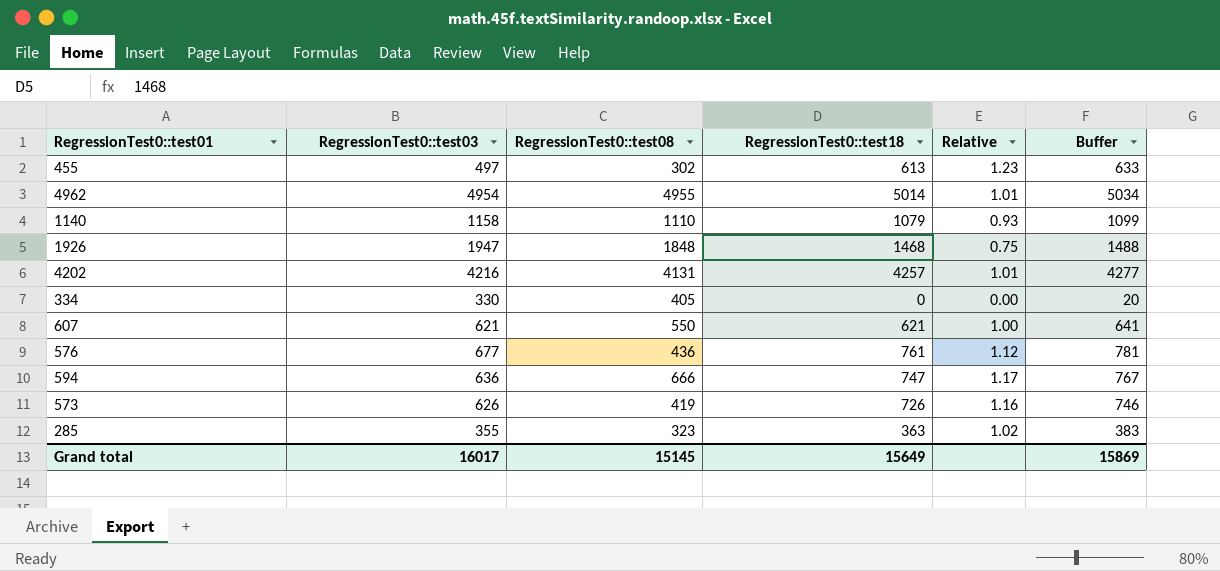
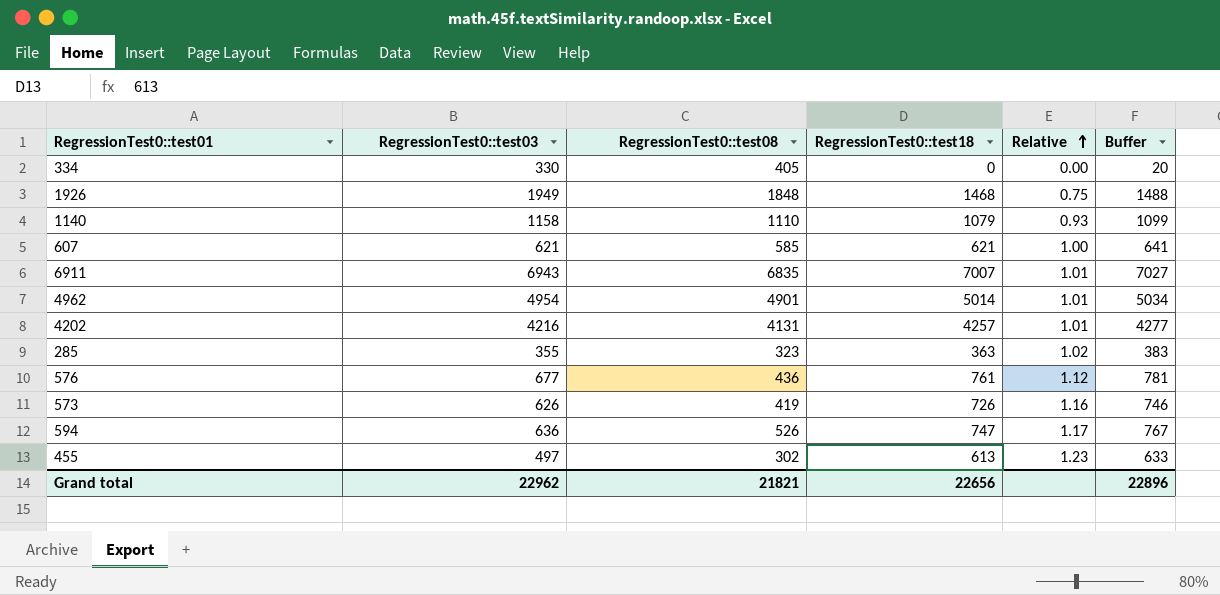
row order: none -> Relative ascending
1926 | RegressionTest0::test03: 1947 -> 1949
607 | RegressionTest0::test08: 550 -> 585
row 6911: none -> 6943 | 6835 | 7007 | 1.01 | 7027
4962 | RegressionTest0::test08: 4955 -> 4901
594 | RegressionTest0::test08: 666 -> 526
Grand total | RegressionTest0::test03: 16017 -> 22962
Grand total | RegressionTest0::test08: 15145 -> 21821
Grand total | RegressionTest0::test18: 15649 -> 22656
Grand total | Buffer: 15869 -> 22896

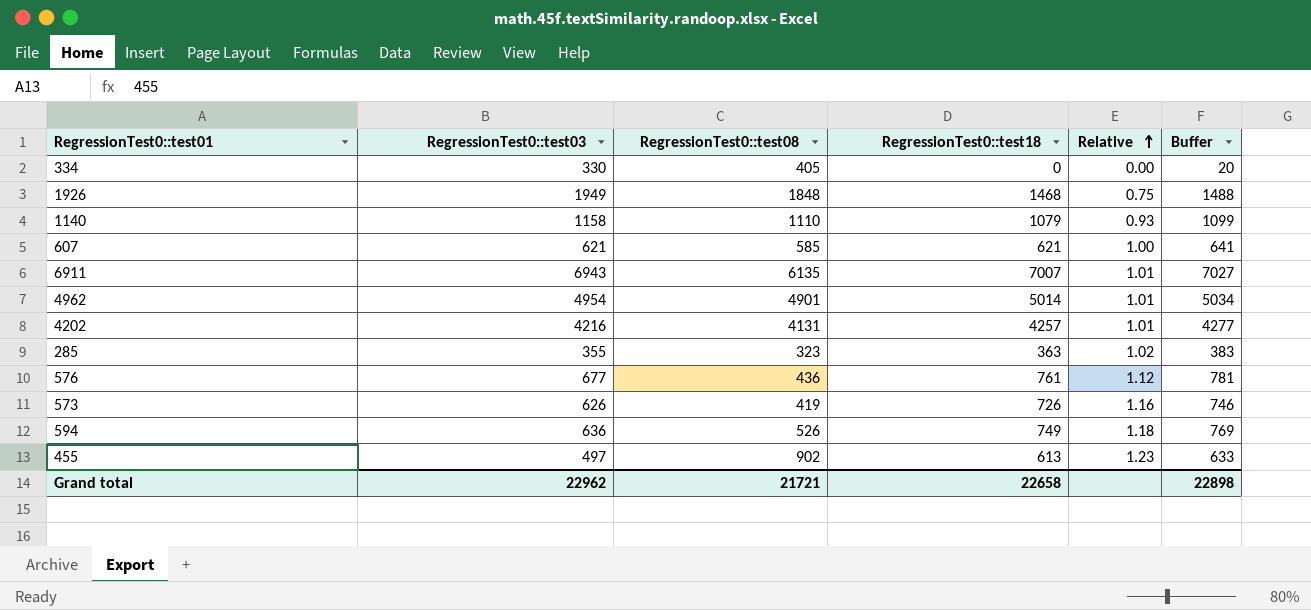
6911 | RegressionTest0::test08: 6835 -> 6135
594 | RegressionTest0::test18: 747 -> 749
594 | Relative: 1.17 -> 1.18
594 | Buffer: 767 -> 769
455 | RegressionTest0::test08: 302 -> 902
Grand total | RegressionTest0::test08: 21821 -> 21721
Grand total | RegressionTest0::test18: 22656 -> 22658
Grand total | Buffer: 22896 -> 22898

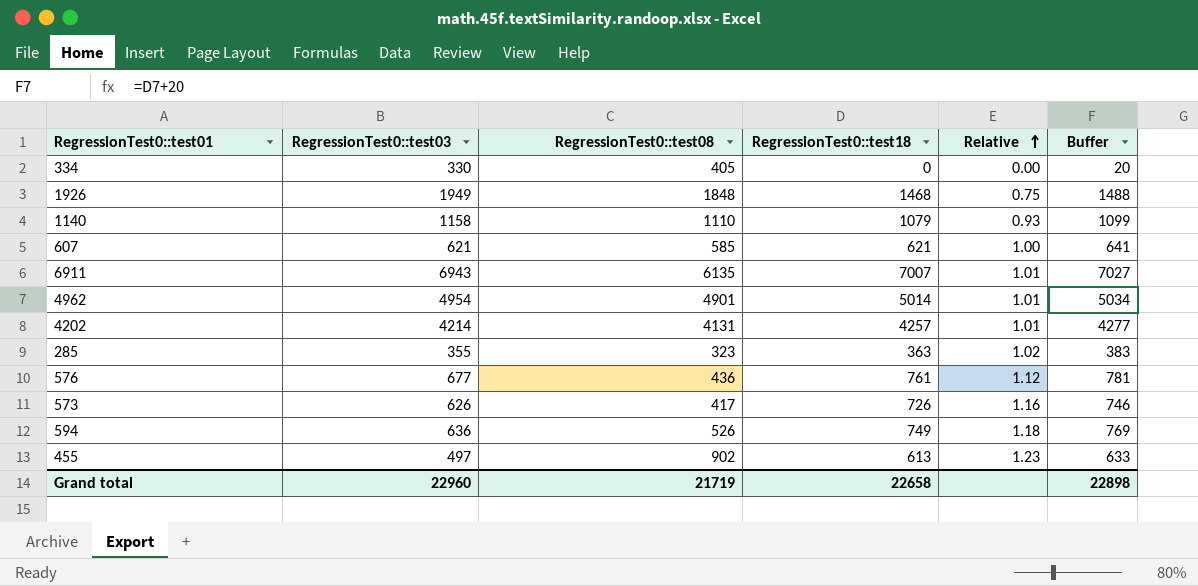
4202 | RegressionTest0::test03: 4216 -> 4214
573 | RegressionTest0::test08: 419 -> 417
Grand total | RegressionTest0::test03: 22962 -> 22960
Grand total | RegressionTest0::test08: 21721 -> 21719

